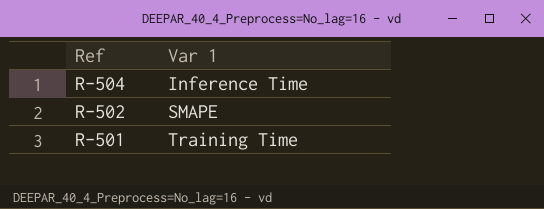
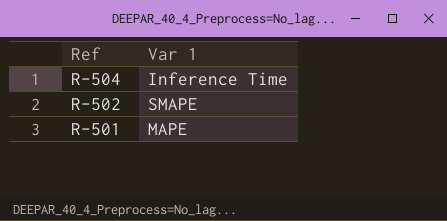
R-501 | Var 1: Training Time -> MAPE

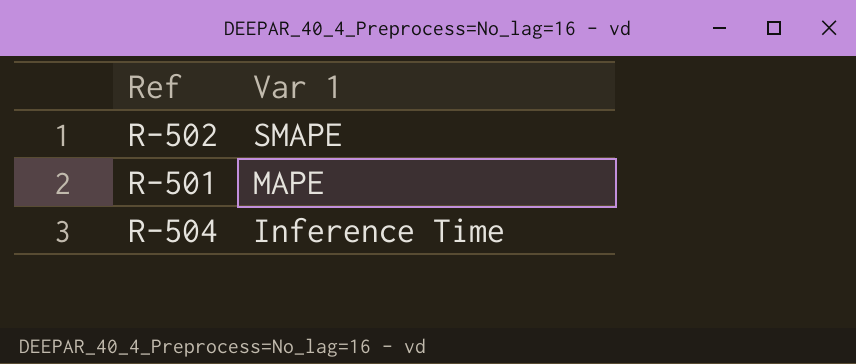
row order: Ref descending -> Var 1 descending

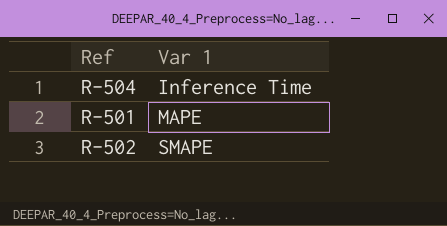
row order: Var 1 descending -> Var 1 ascending

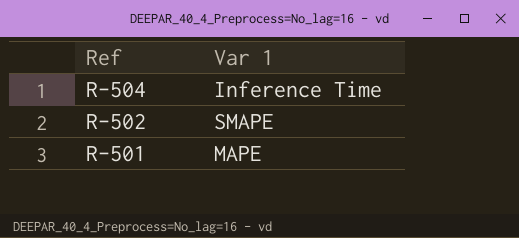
row order: Var 1 ascending -> Ref descending

